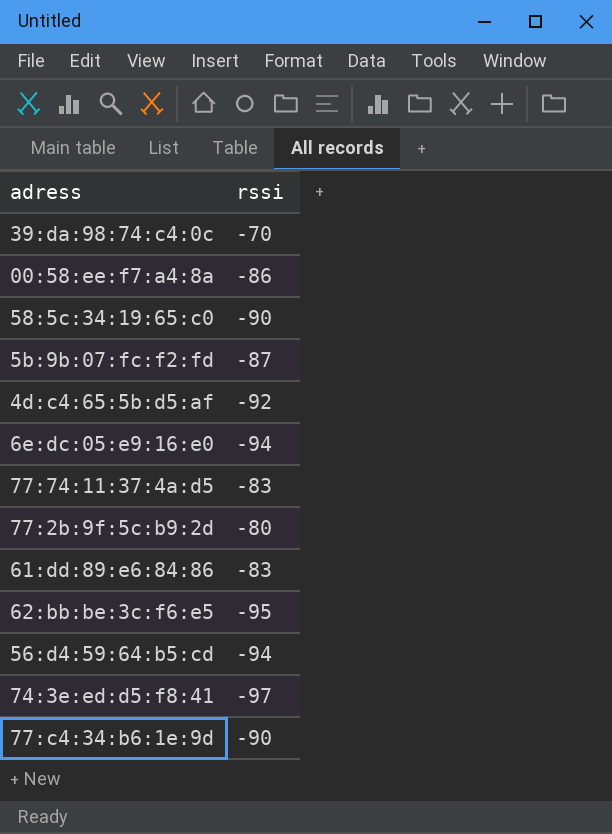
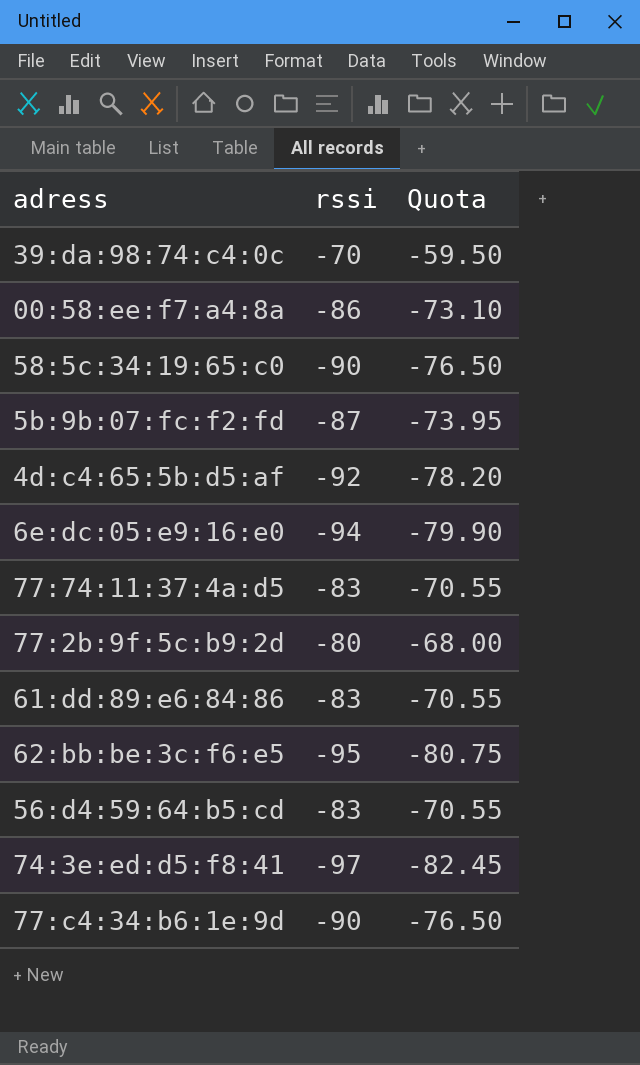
column Quota | formula: none -> [rssi] * 0.85
56:d4:59:64:b5:cd | rssi: -94 -> -83

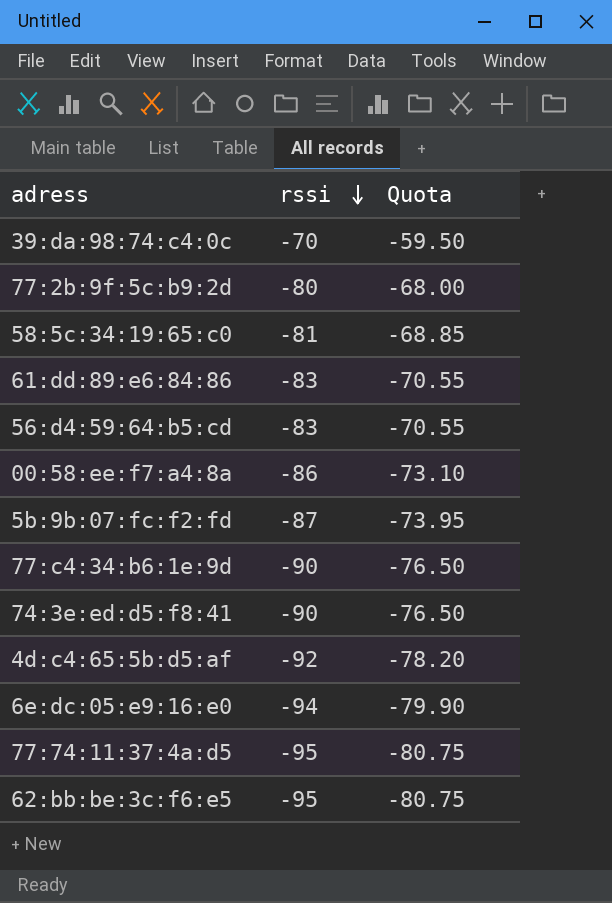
row order: none -> rssi descending
58:5c:34:19:65:c0 | rssi: -90 -> -81
58:5c:34:19:65:c0 | Quota: -76.50 -> -68.85
74:3e:ed:d5:f8:41 | rssi: -97 -> -90
74:3e:ed:d5:f8:41 | Quota: -82.45 -> -76.50
77:74:11:37:4a:d5 | rssi: -83 -> -95
77:74:11:37:4a:d5 | Quota: -70.55 -> -80.75

